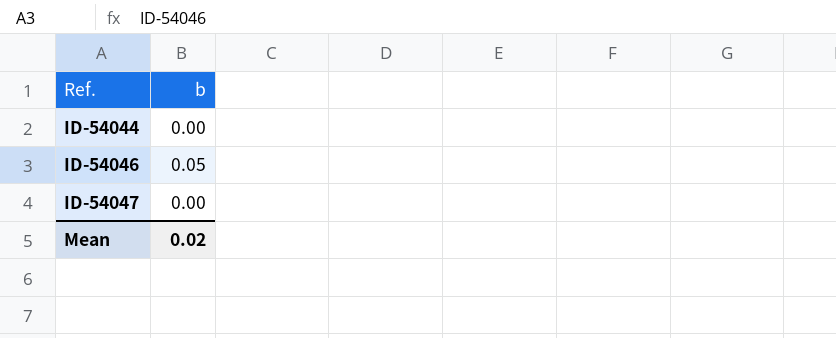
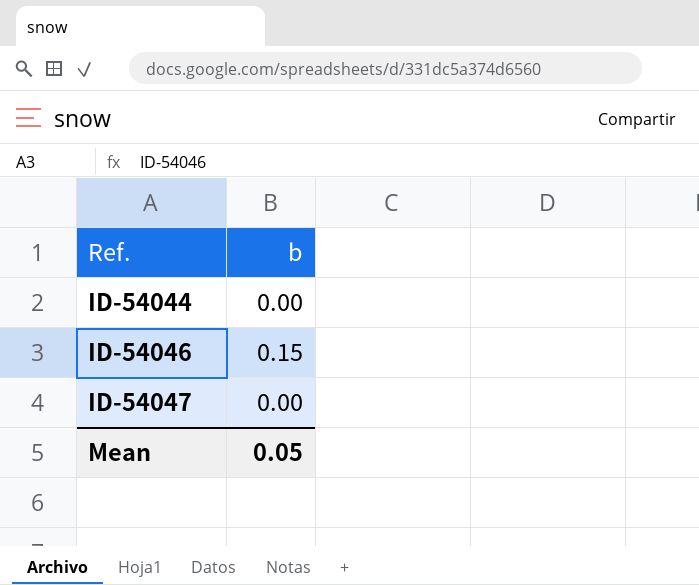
ID-54046 | b: 0.05 -> 0.15
Mean | b: 0.02 -> 0.05

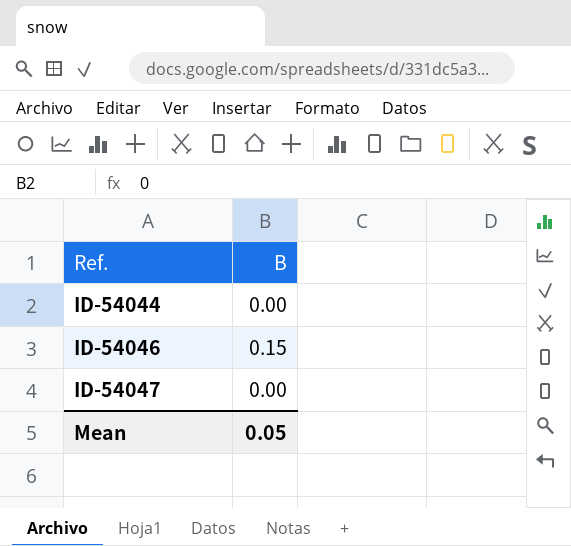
column name: b -> B

